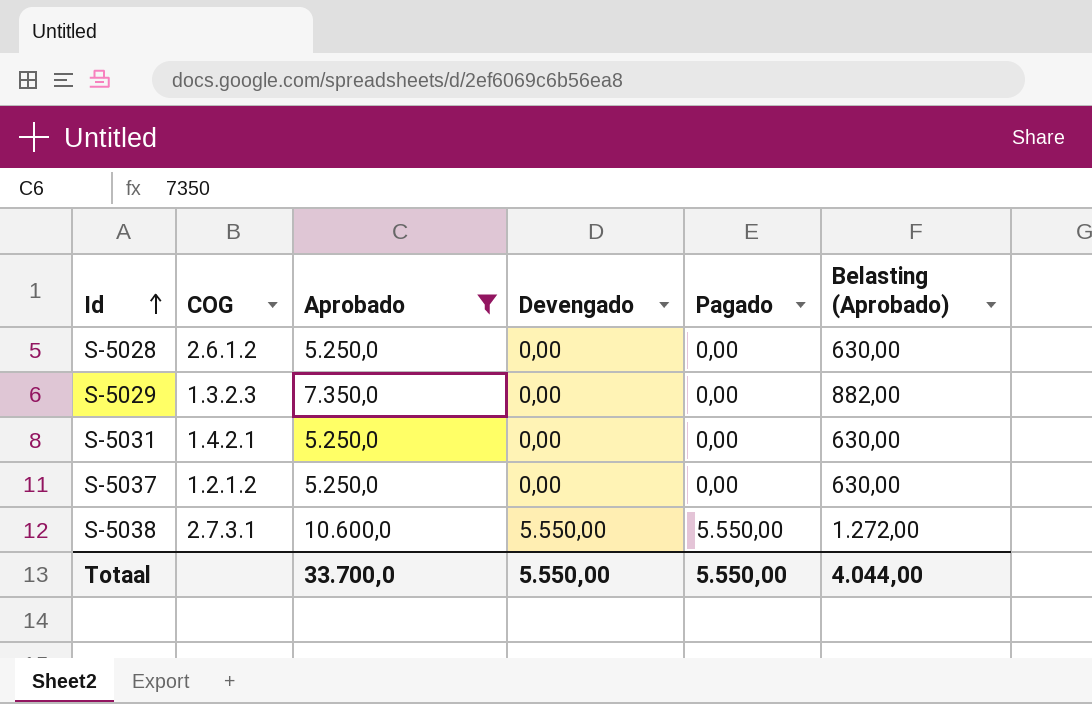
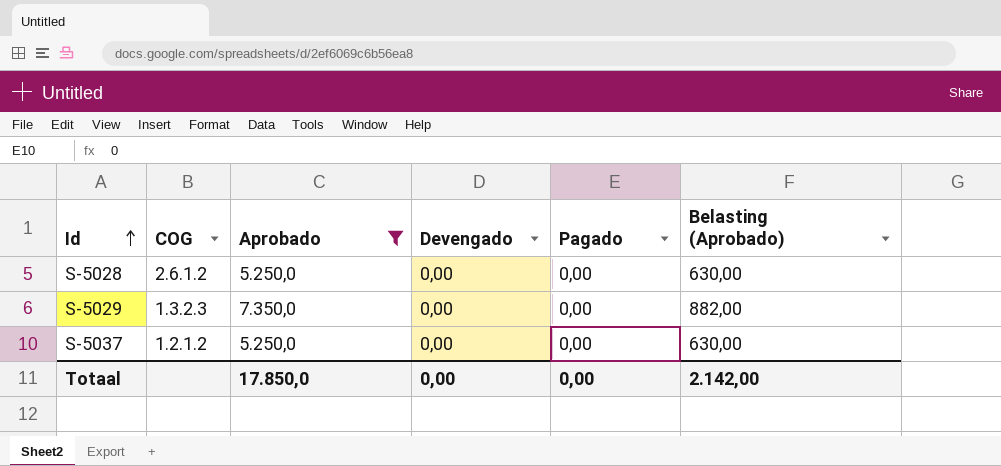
row S-5031: 1.4.2.1 | 5.250,0 | 0,00 | 0,00 | 630,00 -> none
row S-5038: 2.7.3.1 | 10.600,0 | 5.550,00 | 5.550,00 | 1.272,00 -> none
Totaal | Aprobado: 33.700,0 -> 17.850,0
Totaal | Devengado: 5.550,00 -> 0,00
Totaal | Pagado: 5.550,00 -> 0,00
Totaal | Belasting (Aprobado): 4.044,00 -> 2.142,00

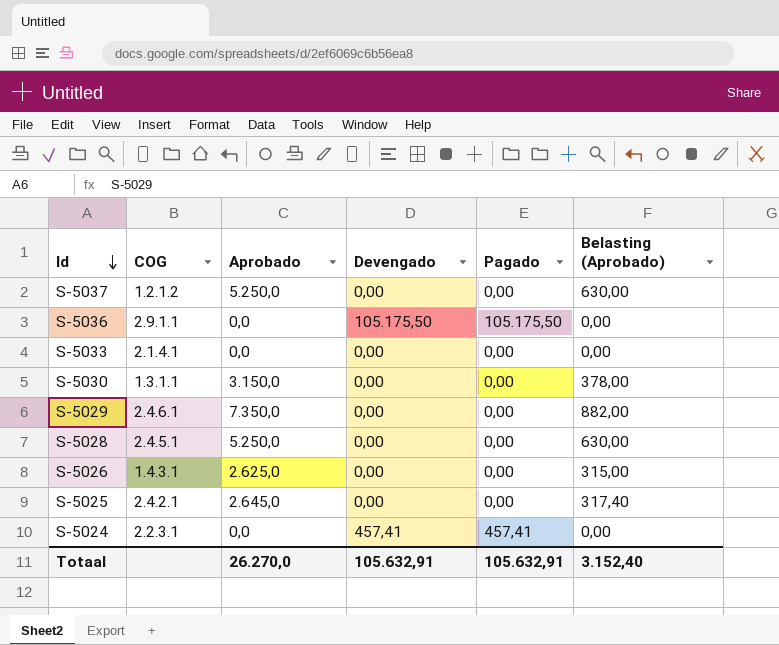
filter: Aprobado >= 5.250,0 -> none
row order: Id ascending -> Id descending
S-5029 | COG: 1.3.2.3 -> 2.4.6.1
S-5028 | COG: 2.6.1.2 -> 2.4.5.1
Totaal | Aprobado: 17.850,0 -> 26.270,0
Totaal | Devengado: 0,00 -> 105.632,91
Totaal | Pagado: 0,00 -> 105.632,91
Totaal | Belasting (Aprobado): 2.142,00 -> 3.152,40

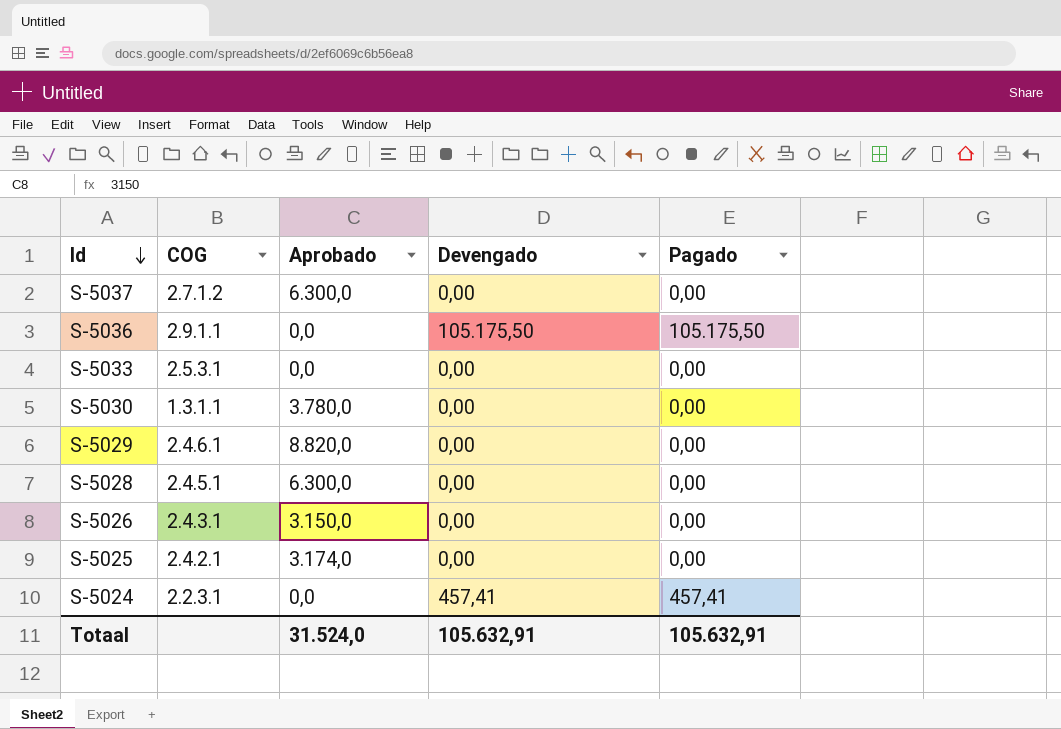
column Belasting (Aprobado) | formula: [Aprobado] * 0,12 -> none
S-5037 | COG: 1.2.1.2 -> 2.7.1.2
S-5037 | Aprobado: 5.250,0 -> 6.300,0
S-5033 | COG: 2.1.4.1 -> 2.5.3.1
S-5030 | Aprobado: 3.150,0 -> 3.780,0
S-5029 | Aprobado: 7.350,0 -> 8.820,0
S-5028 | Aprobado: 5.250,0 -> 6.300,0
S-5026 | COG: 1.4.3.1 -> 2.4.3.1
S-5026 | Aprobado: 2.625,0 -> 3.150,0
S-5025 | Aprobado: 2.645,0 -> 3.174,0
Totaal | Aprobado: 26.270,0 -> 31.524,0

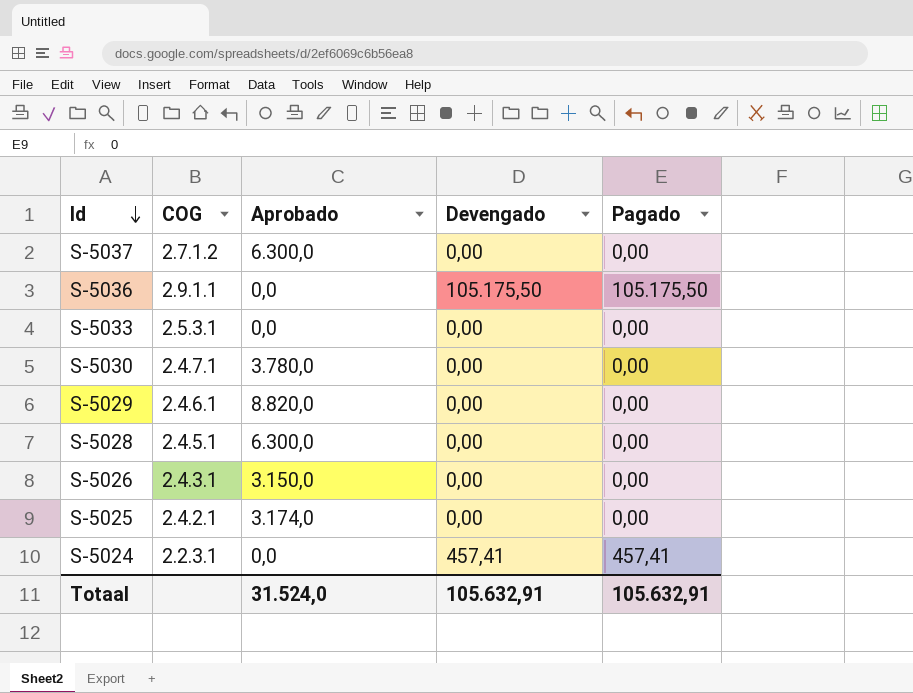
S-5030 | COG: 1.3.1.1 -> 2.4.7.1

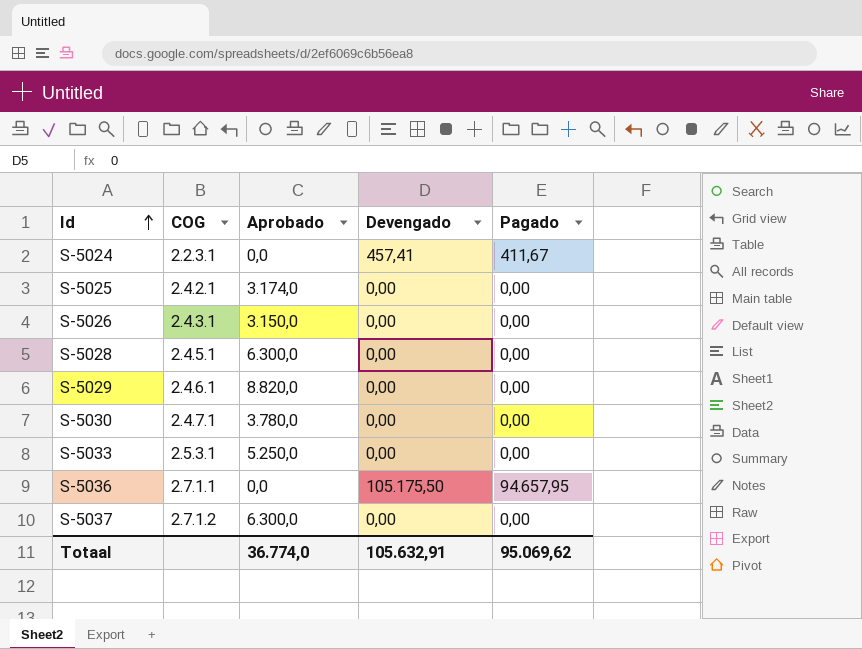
row order: Id descending -> Id ascending
S-5024 | Pagado: 457,41 -> 411,67
S-5033 | Aprobado: 0,0 -> 5.250,0
S-5036 | COG: 2.9.1.1 -> 2.7.1.1
S-5036 | Pagado: 105.175,50 -> 94.657,95
Totaal | Aprobado: 31.524,0 -> 36.774,0
Totaal | Pagado: 105.632,91 -> 95.069,62

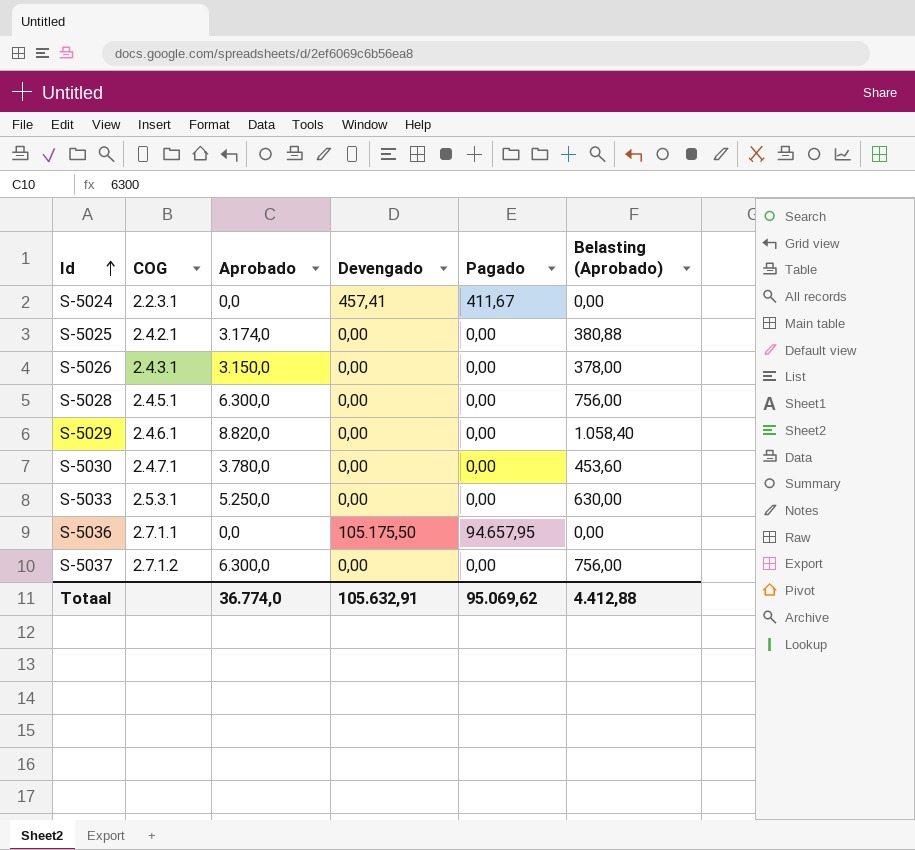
column Belasting (Aprobado) | formula: none -> [Aprobado] * 0,12

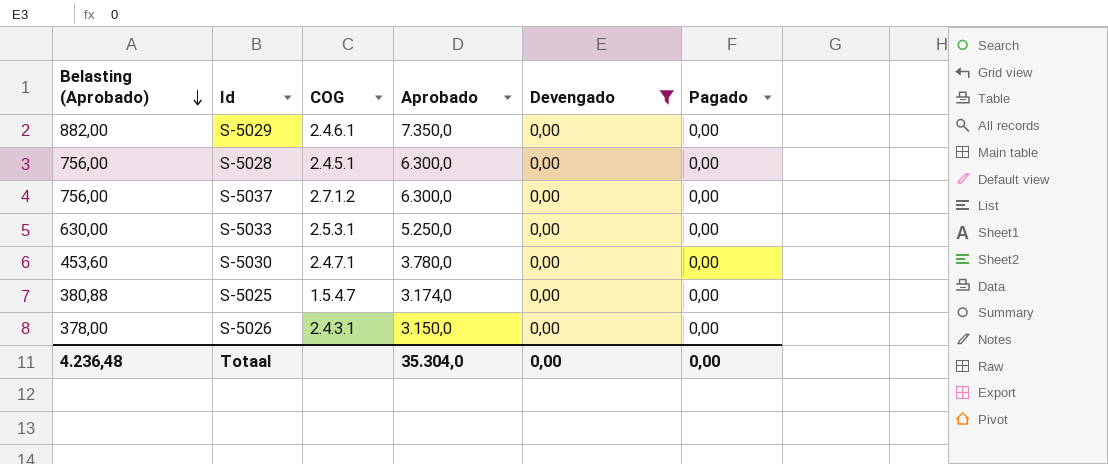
filter: none -> Devengado = 0,00
row order: Id ascending -> Belasting (Aprobado) descending
column Belasting (Aprobado) | position: 6 -> 1
S-5029 | Belasting (Aprobado): 1.058,40 -> 882,00
S-5029 | Aprobado: 8.820,0 -> 7.350,0
S-5025 | COG: 2.4.2.1 -> 1.5.4.7
Totaal | Belasting (Aprobado): 4.412,88 -> 4.236,48
Totaal | Aprobado: 36.774,0 -> 35.304,0
Totaal | Devengado: 105.632,91 -> 0,00
Totaal | Pagado: 95.069,62 -> 0,00

